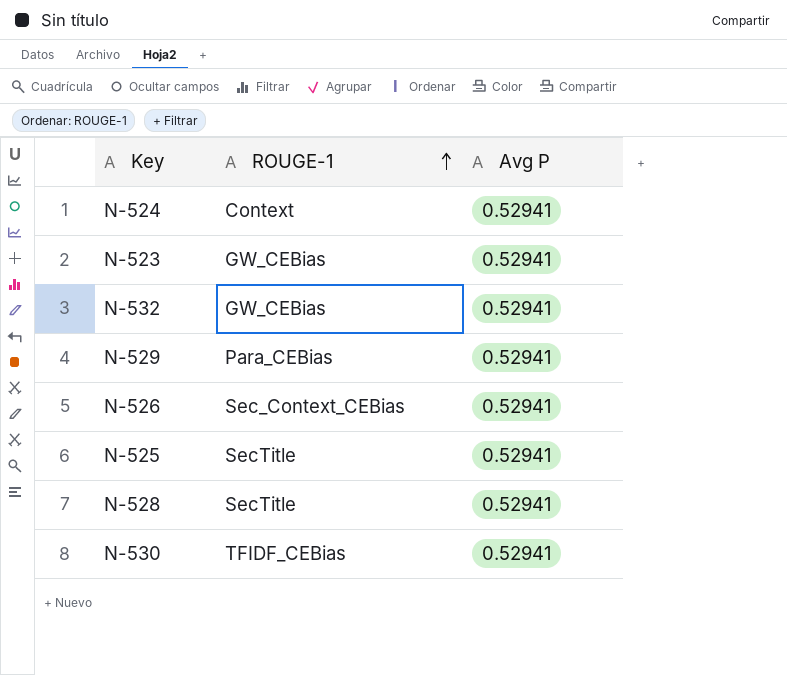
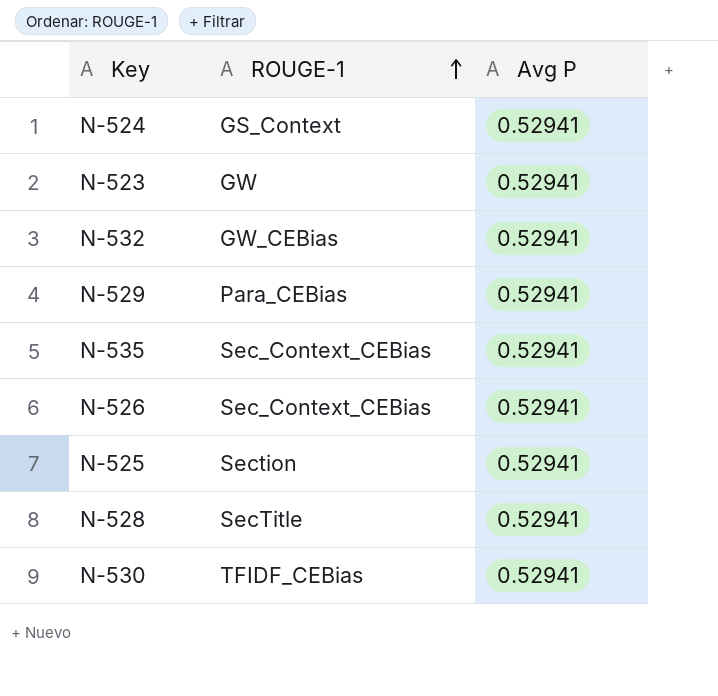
N-524 | ROUGE-1: Context -> GS_Context
N-523 | ROUGE-1: GW_CEBias -> GW
row N-535: none -> Sec_Context_CEBias | 0.52941
N-525 | ROUGE-1: SecTitle -> Section

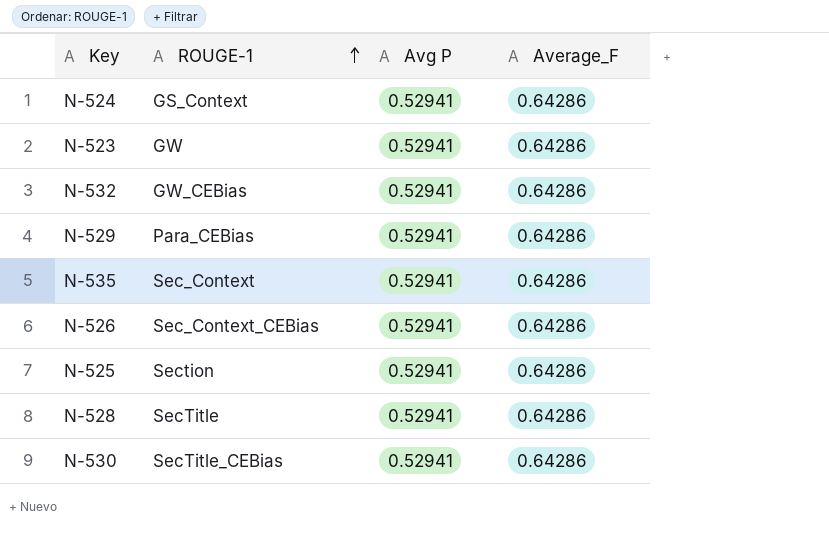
column Average_F | position: none -> 4
N-535 | ROUGE-1: Sec_Context_CEBias -> Sec_Context
N-530 | ROUGE-1: TFIDF_CEBias -> SecTitle_CEBias

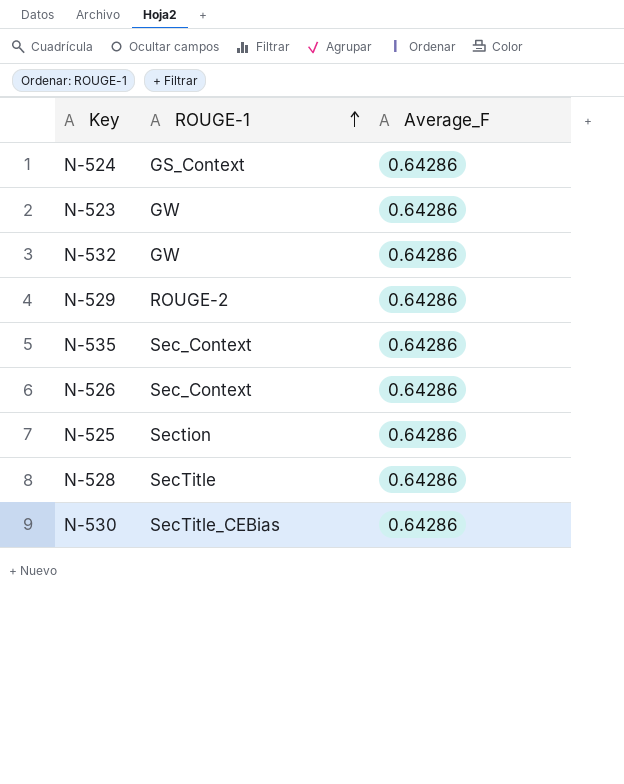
column Avg P | position: 3 -> none
N-532 | ROUGE-1: GW_CEBias -> GW
N-529 | ROUGE-1: Para_CEBias -> ROUGE-2
N-526 | ROUGE-1: Sec_Context_CEBias -> Sec_Context

